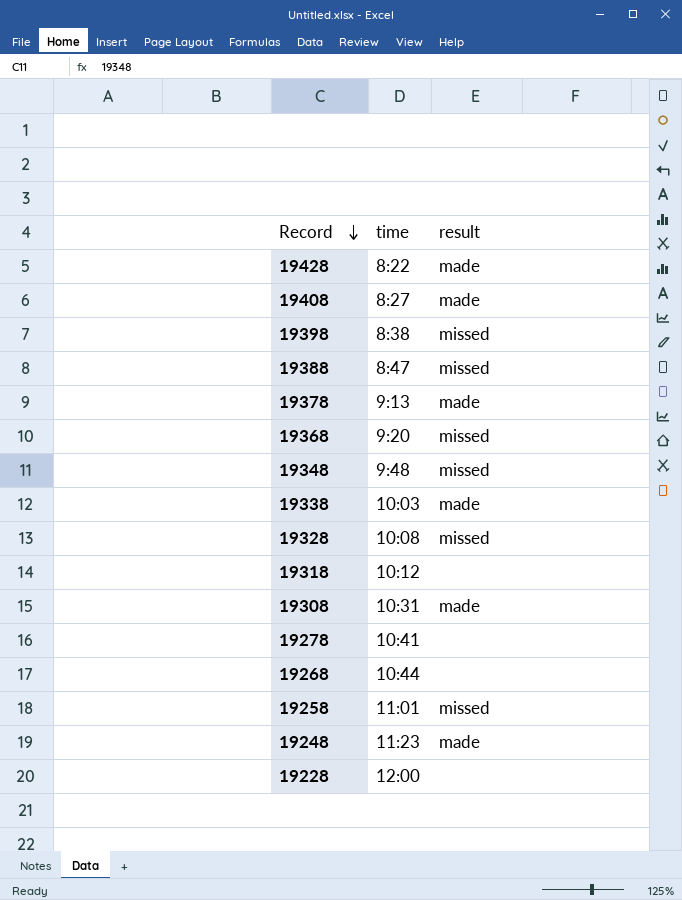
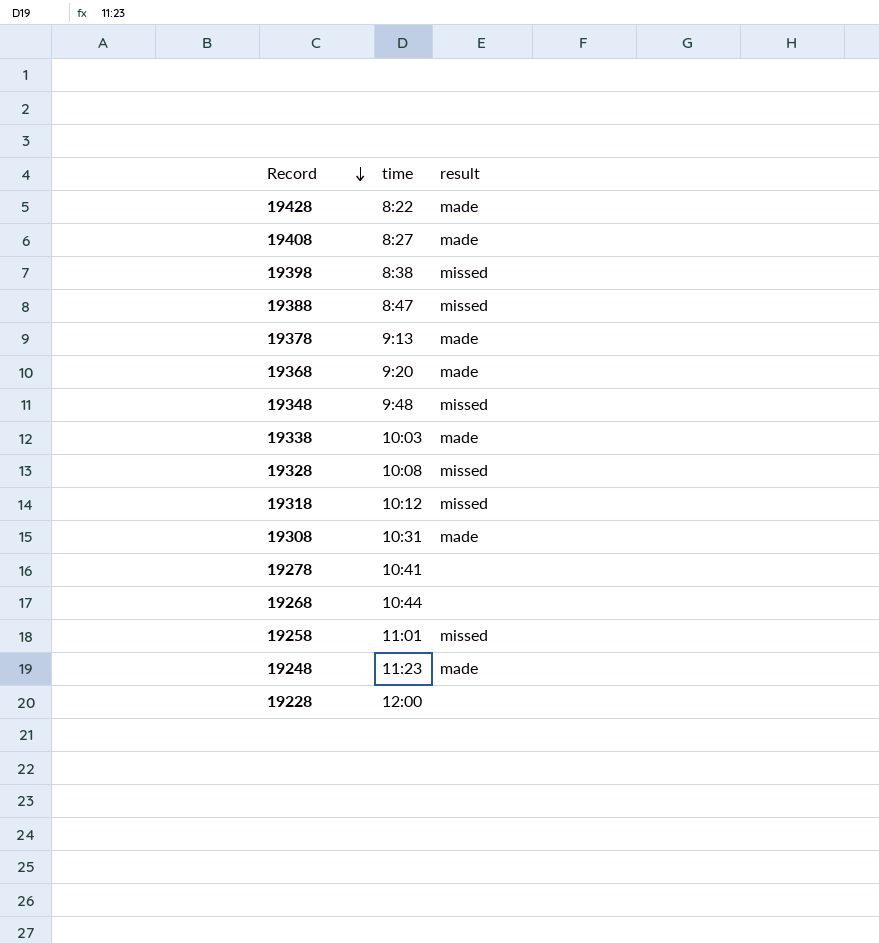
19368 | result: missed -> made
19318 | result: none -> missed

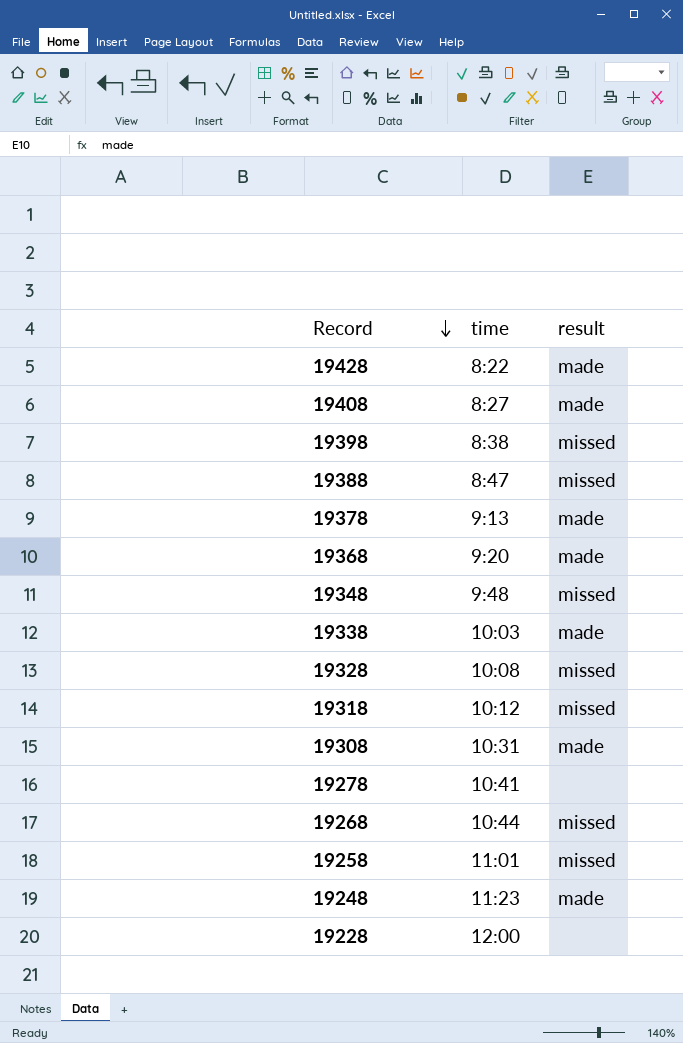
19268 | result: none -> missed

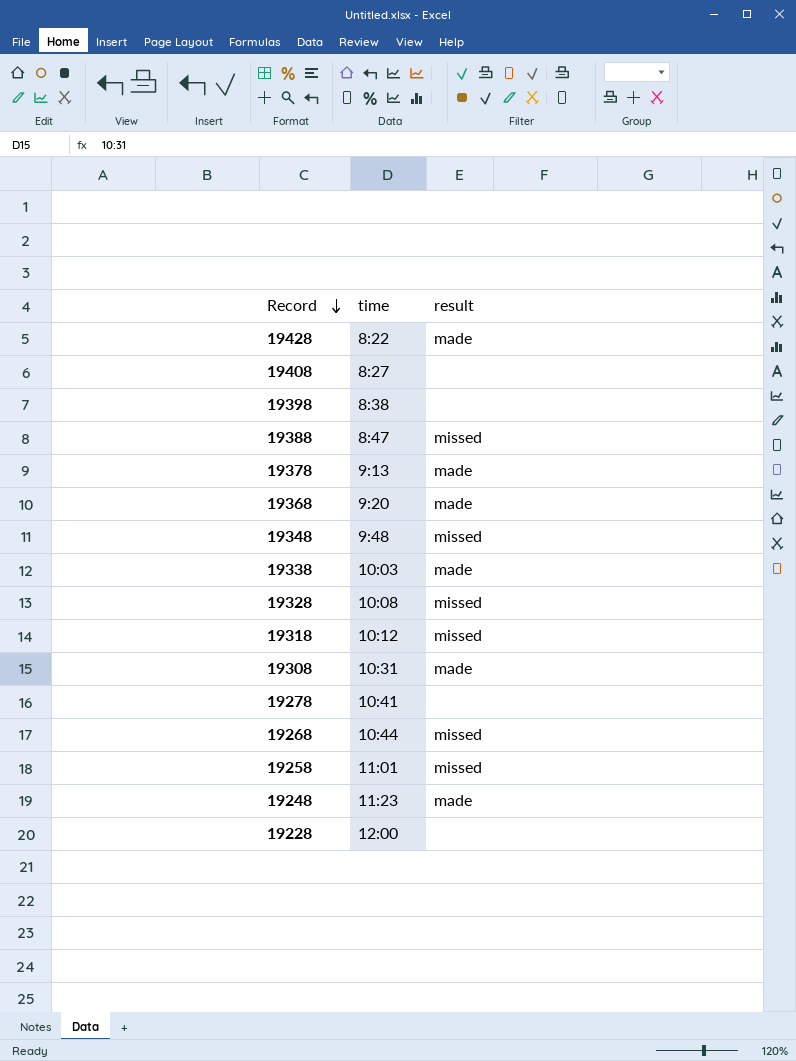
19408 | result: made -> none
19398 | result: missed -> none

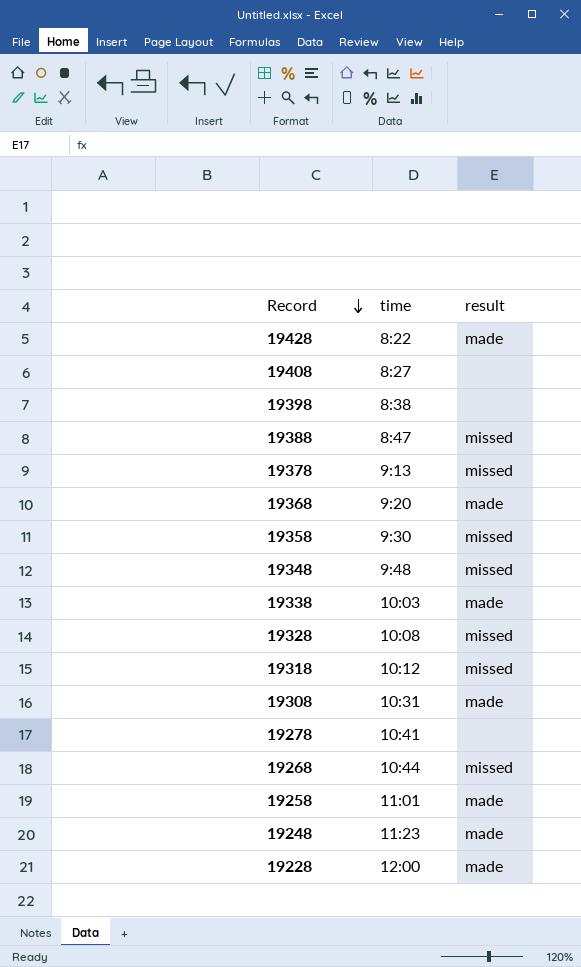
19378 | result: made -> missed
row 19358: none -> 9:30 | missed
19258 | result: missed -> made
19228 | result: none -> made

